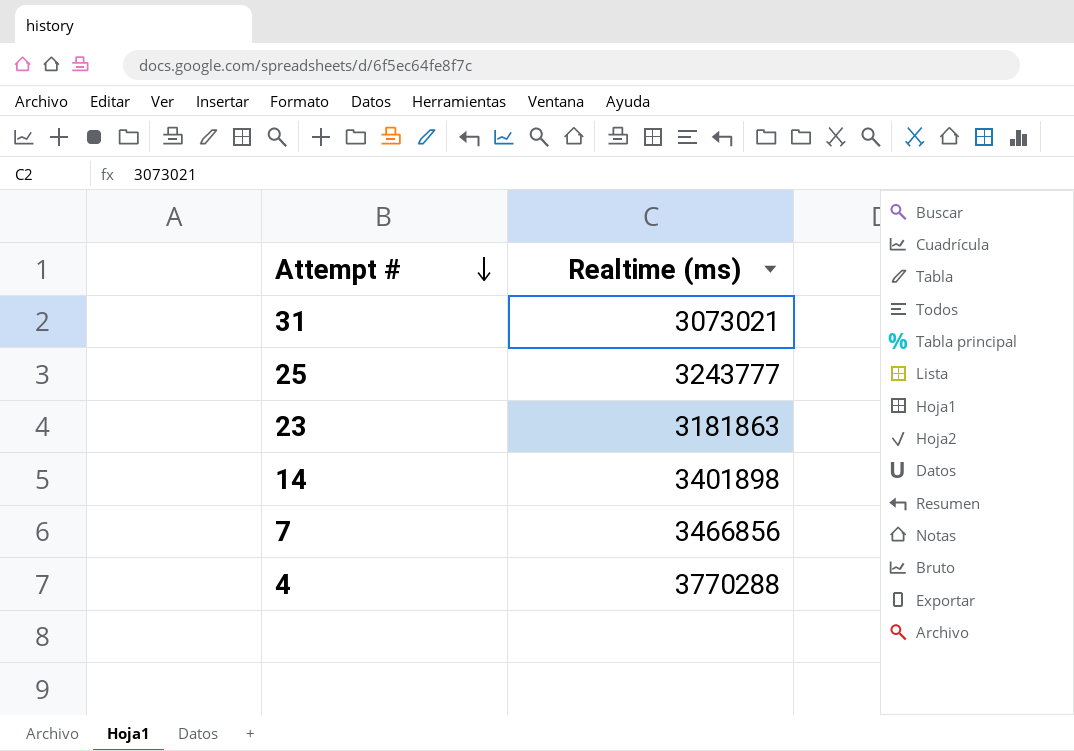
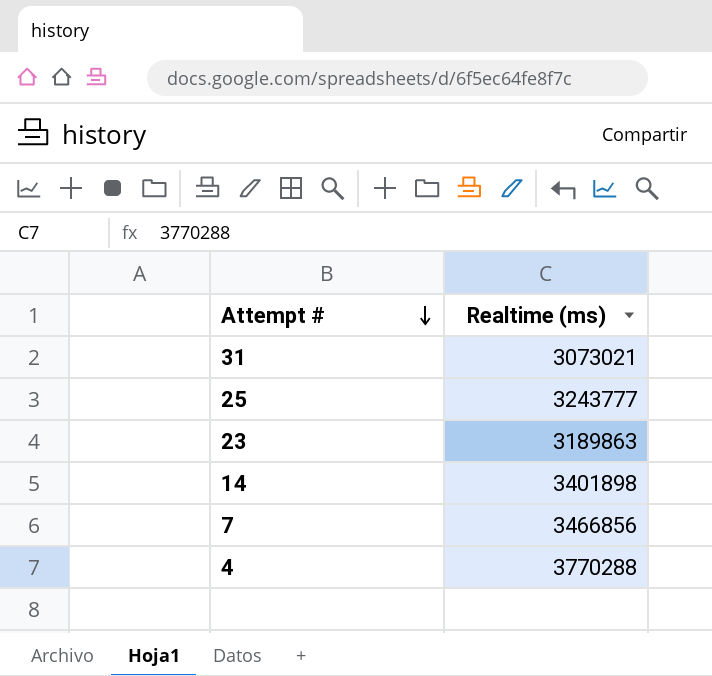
23 | Realtime (ms): 3181863 -> 3189863

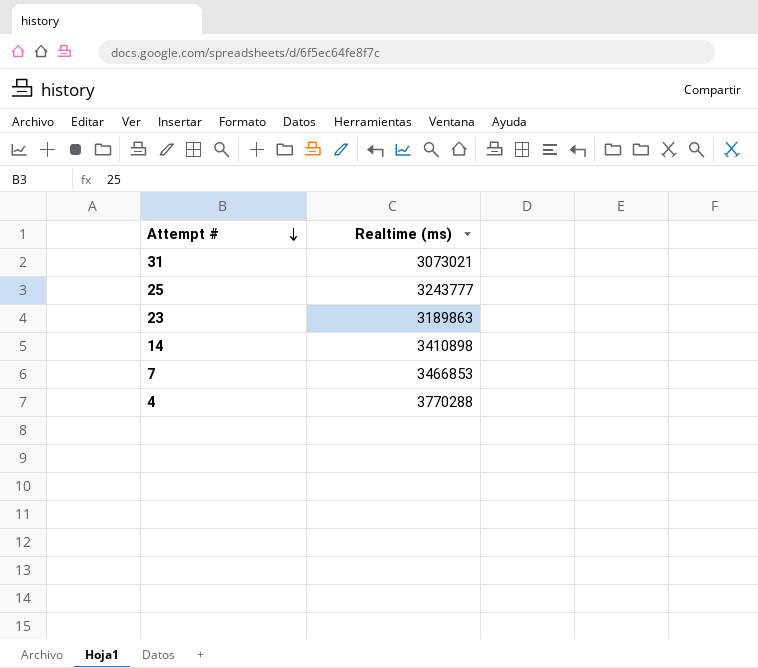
14 | Realtime (ms): 3401898 -> 3410898
7 | Realtime (ms): 3466856 -> 3466853

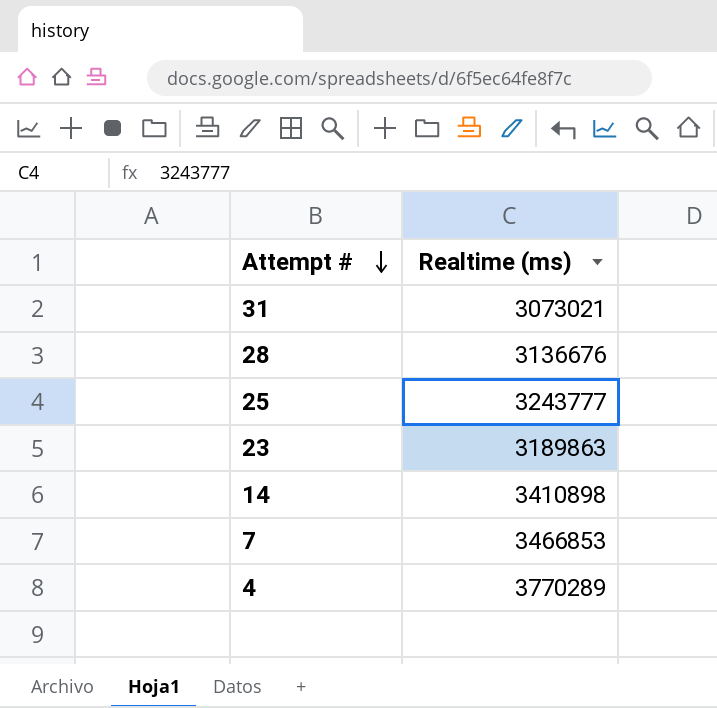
row 28: none -> 3136676
4 | Realtime (ms): 3770288 -> 3770289

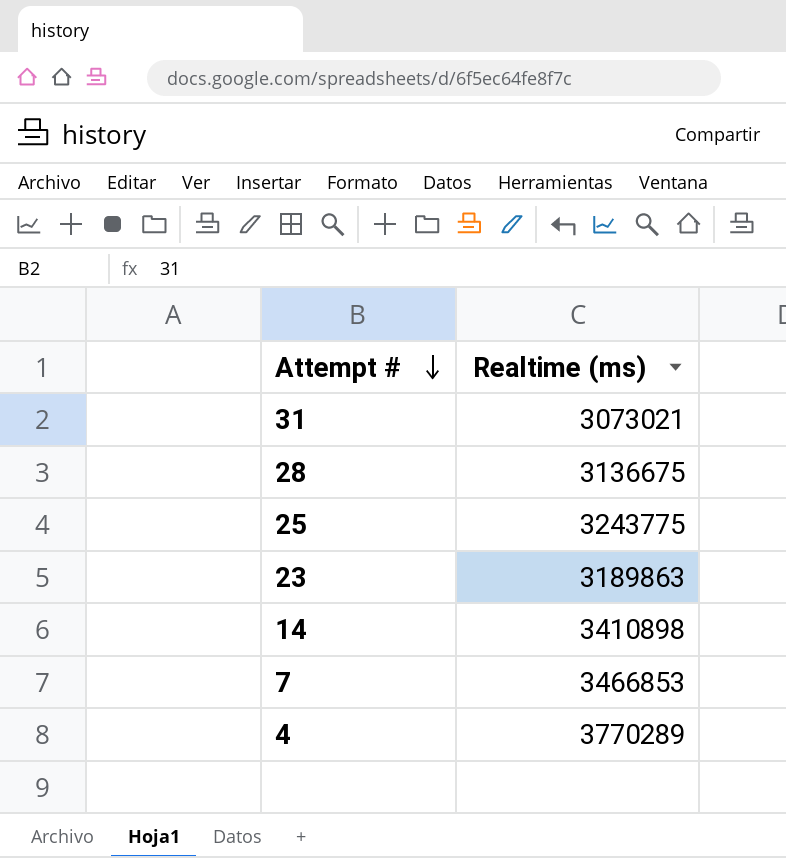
28 | Realtime (ms): 3136676 -> 3136675
25 | Realtime (ms): 3243777 -> 3243775

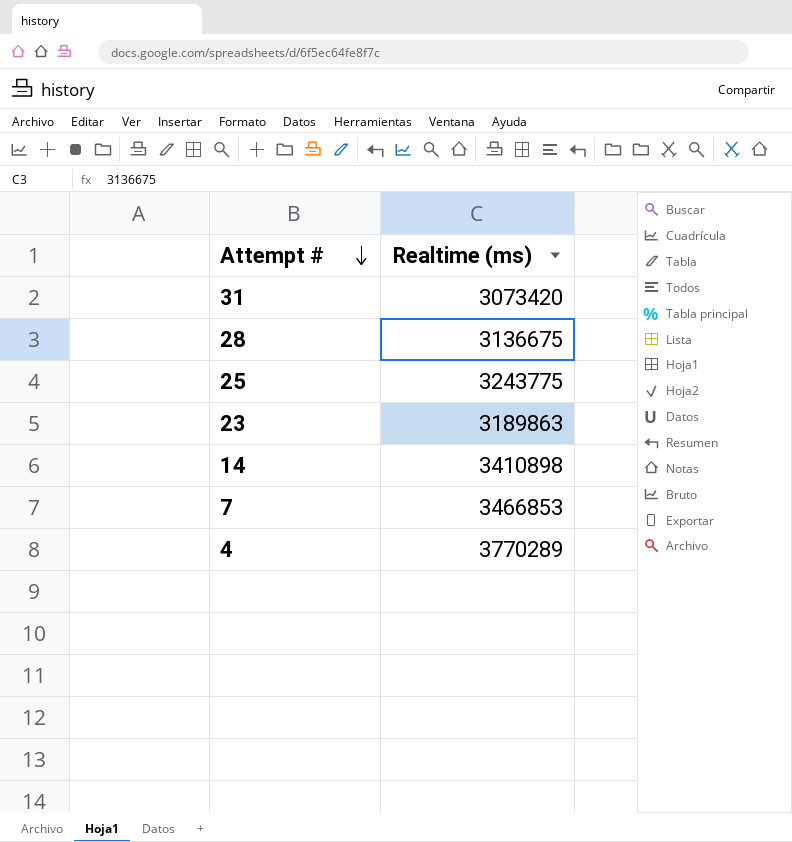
31 | Realtime (ms): 3073021 -> 3073420

